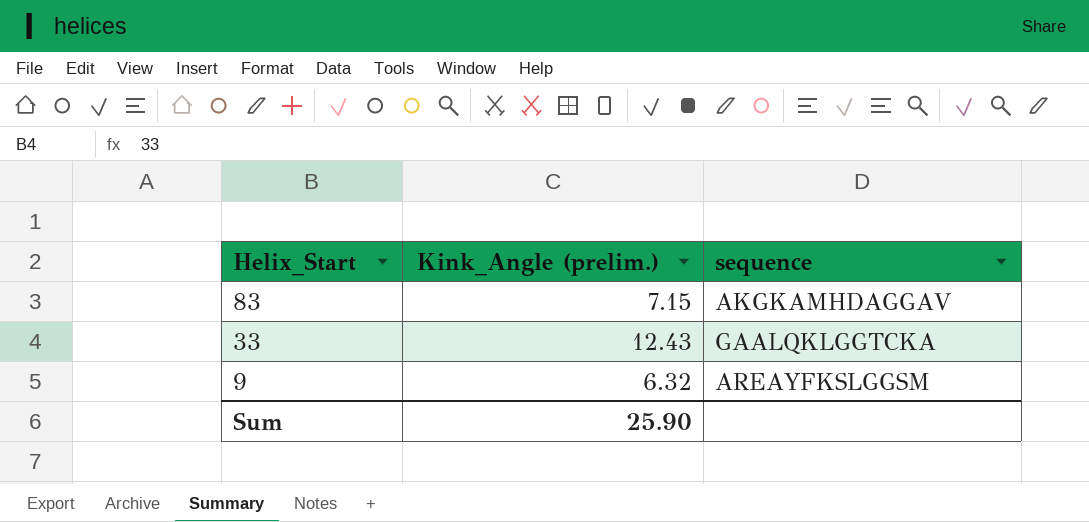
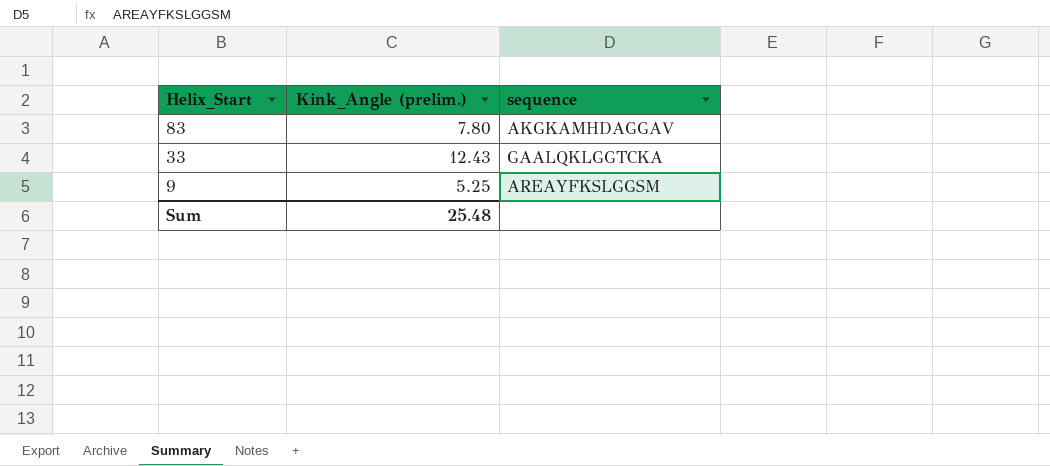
83 | Kink_Angle (prelim.): 7.15 -> 7.80
9 | Kink_Angle (prelim.): 6.32 -> 5.25
Sum | Kink_Angle (prelim.): 25.90 -> 25.48

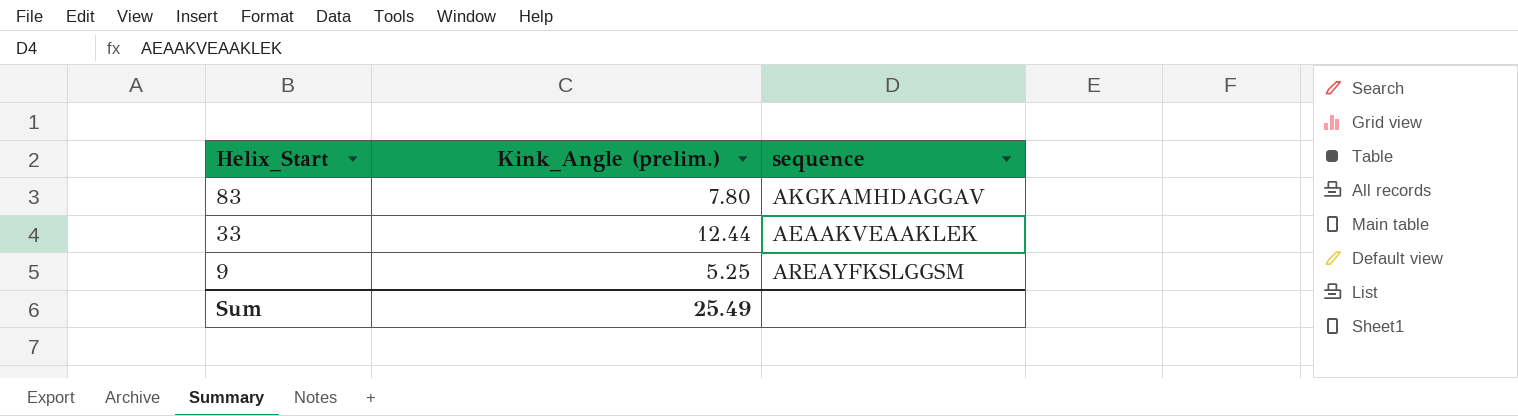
33 | Kink_Angle (prelim.): 12.43 -> 12.44
33 | sequence: GAALQKLGGTCKA -> AEAAKVEAAKLEK
Sum | Kink_Angle (prelim.): 25.48 -> 25.49

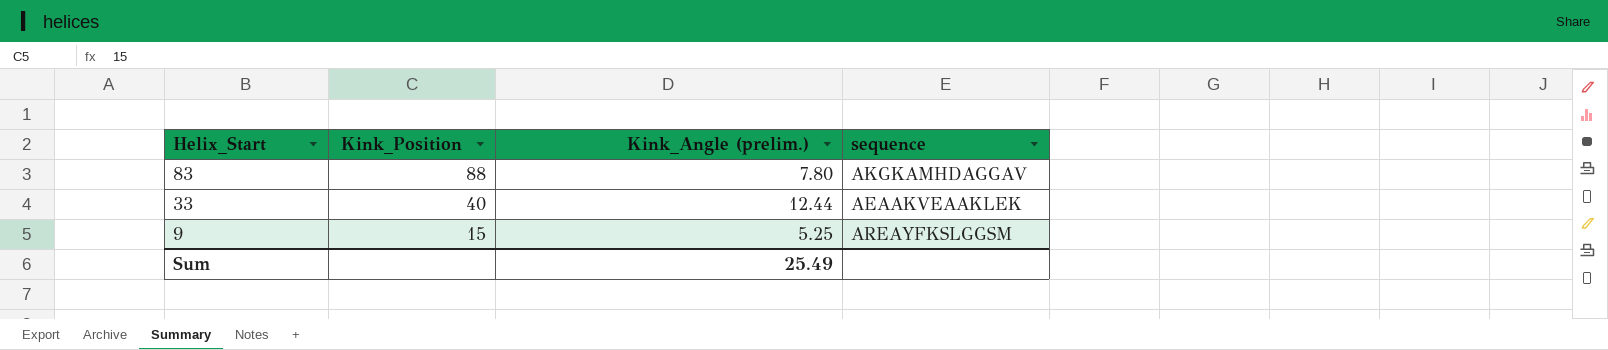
column Kink_Position | position: none -> 2

